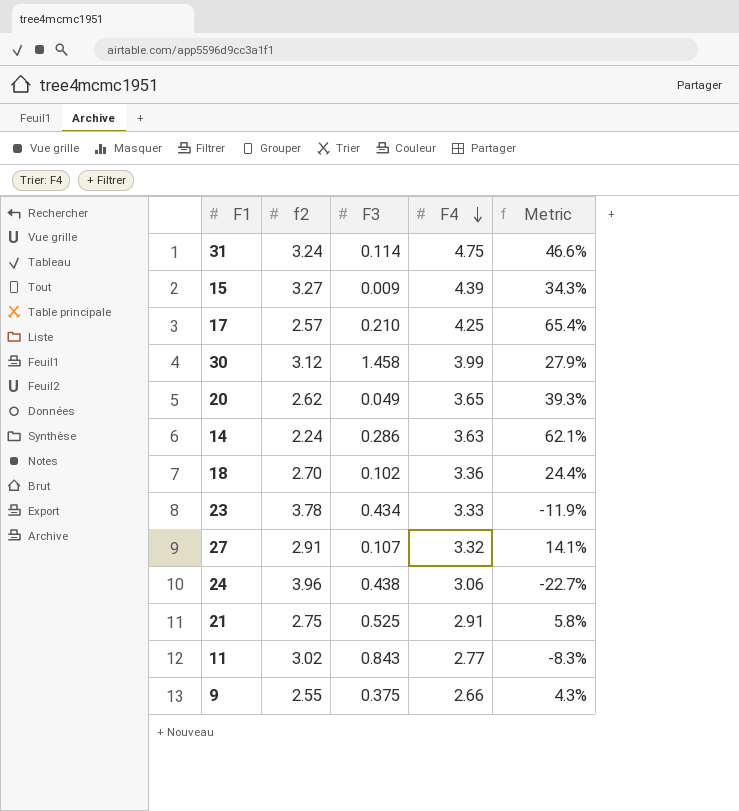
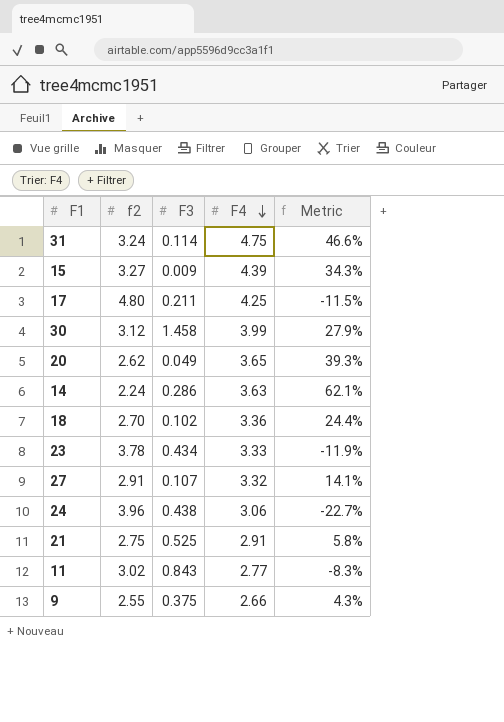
17 | f2: 2.57 -> 4.80
17 | F3: 0.210 -> 0.211
17 | Metric: 65.4% -> -11.5%

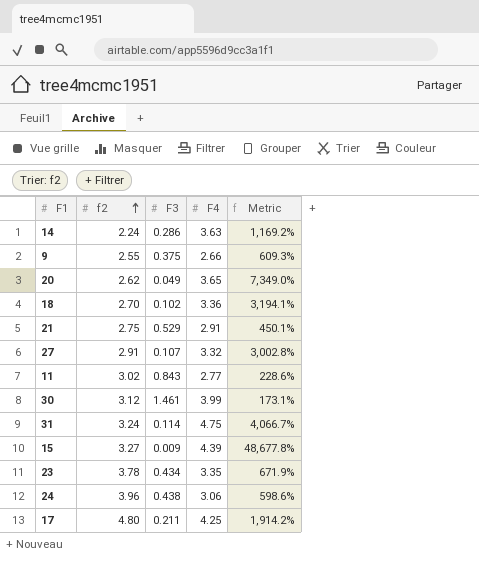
row order: F4 descending -> f2 ascending
column Metric | formula: ([F4] - [f2]) / [f2] -> ([F4] - [F3]) / [F3]
21 | F3: 0.525 -> 0.529
30 | F3: 1.458 -> 1.461
23 | F4: 3.33 -> 3.35

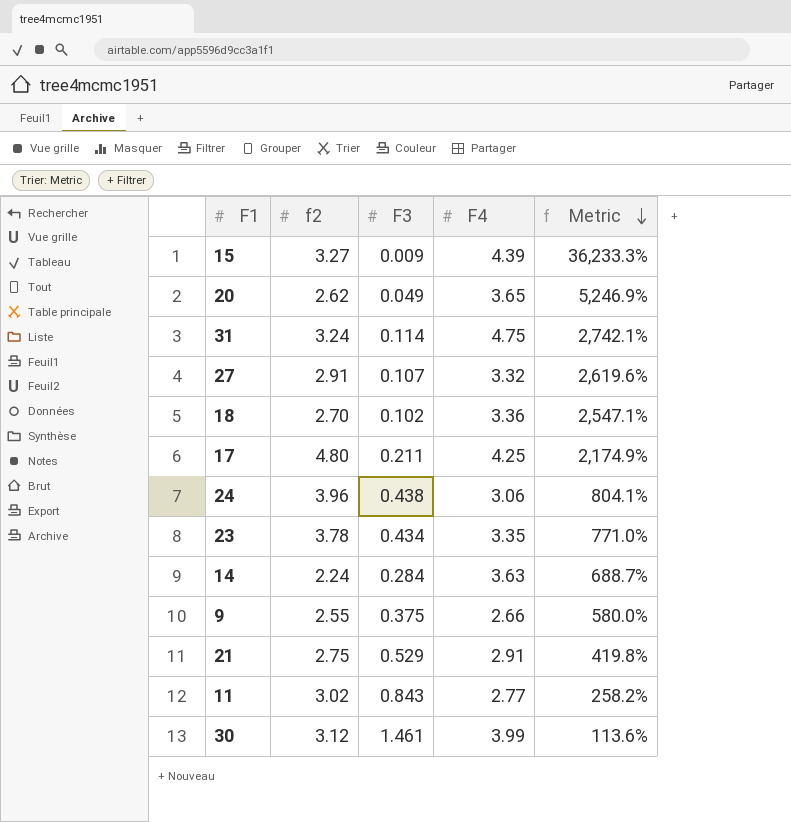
row order: f2 ascending -> Metric descending
column Metric | formula: ([F4] - [F3]) / [F3] -> ([f2] - [F3]) / [F3]
14 | F3: 0.286 -> 0.284

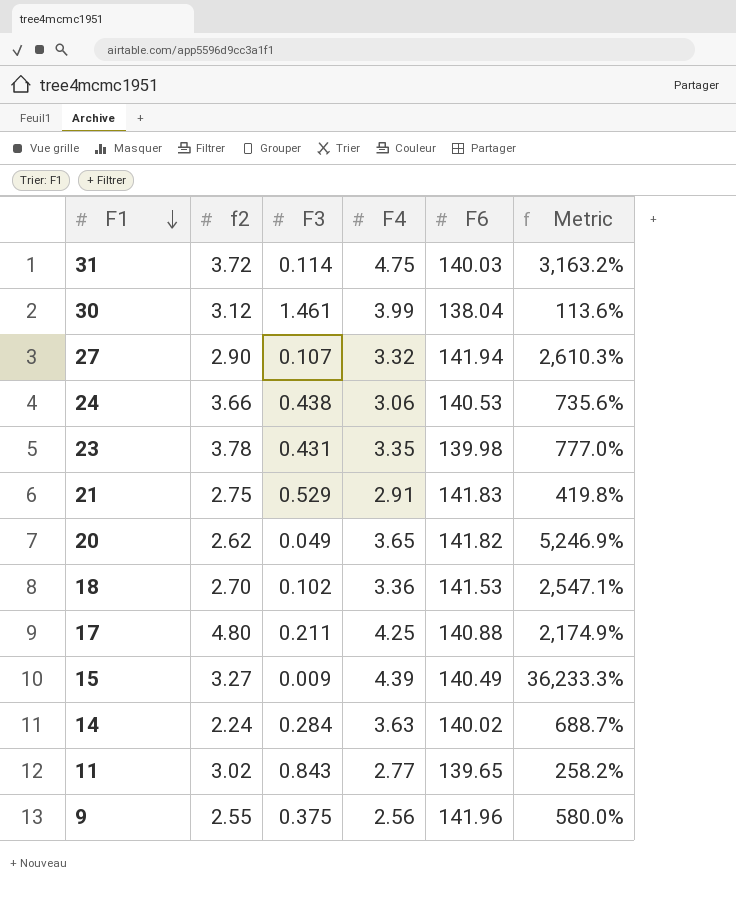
row order: Metric descending -> F1 descending
column F6 | position: none -> 5
31 | f2: 3.24 -> 3.72
31 | Metric: 2,742.1% -> 3,163.2%
27 | f2: 2.91 -> 2.90
27 | Metric: 2,619.6% -> 2,610.3%
24 | f2: 3.96 -> 3.66
24 | Metric: 804.1% -> 735.6%
23 | F3: 0.434 -> 0.431
23 | Metric: 771.0% -> 777.0%
9 | F4: 2.66 -> 2.56

